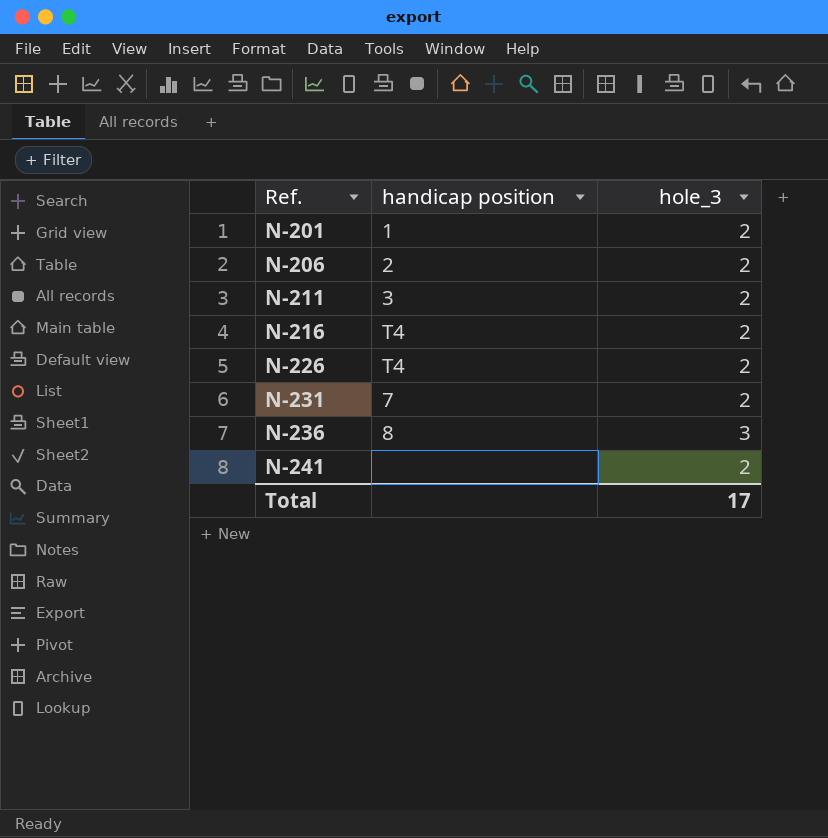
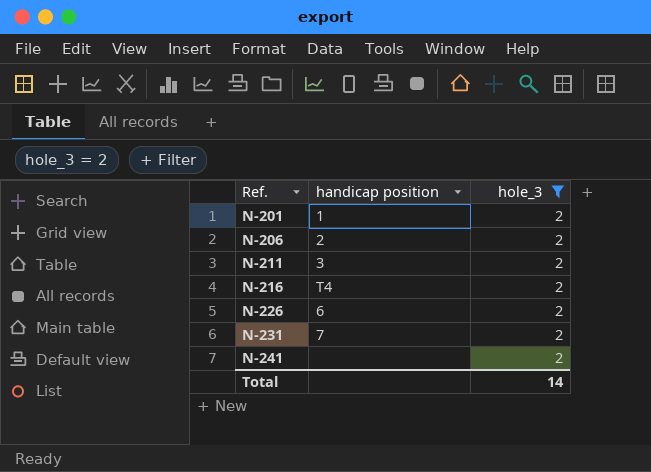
filter: none -> hole_3 = 2
N-226 | handicap position: T4 -> 6
Total | hole_3: 17 -> 14

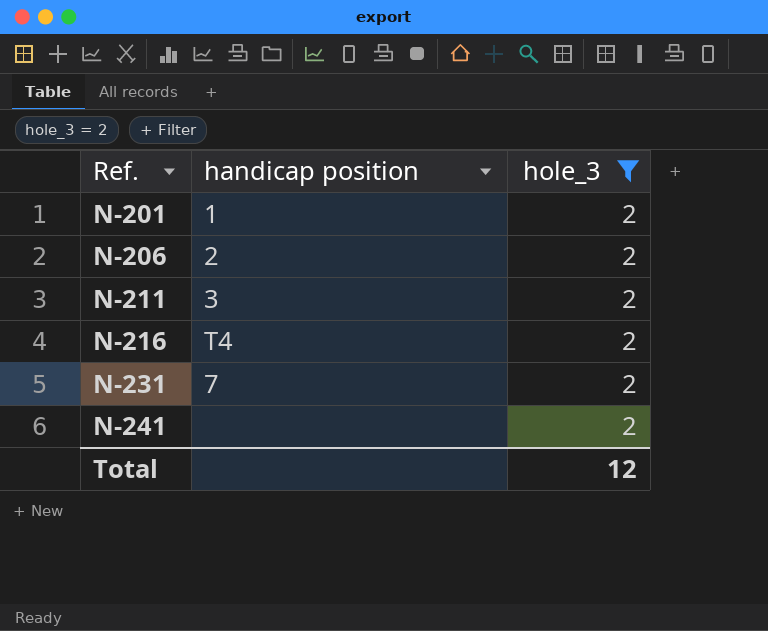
row N-226: 6 | 2 -> none
Total | hole_3: 14 -> 12

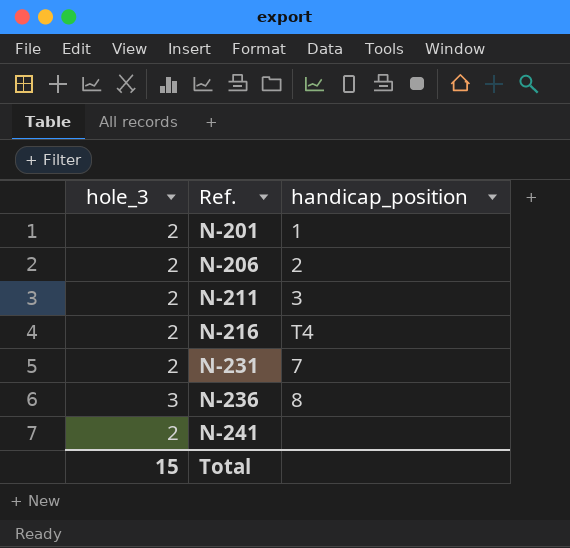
filter: hole_3 = 2 -> none
column hole_3 | position: 3 -> 1
column name: handicap position -> handicap_position
Total | hole_3: 12 -> 15

